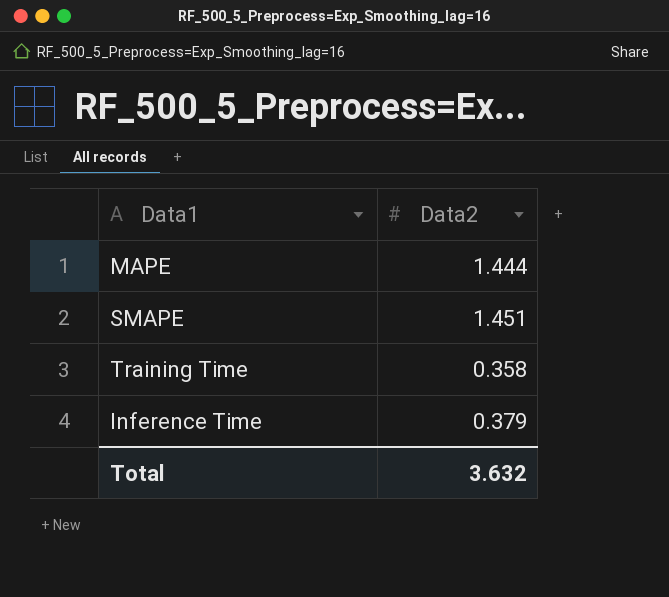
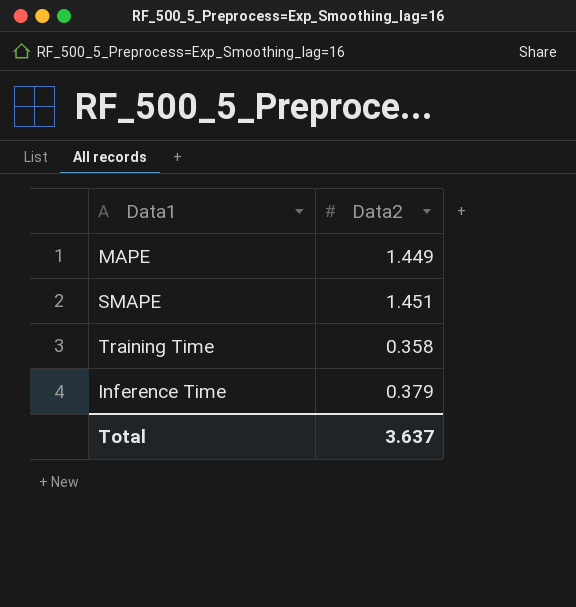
MAPE | Data2: 1.444 -> 1.449
Total | Data2: 3.632 -> 3.637

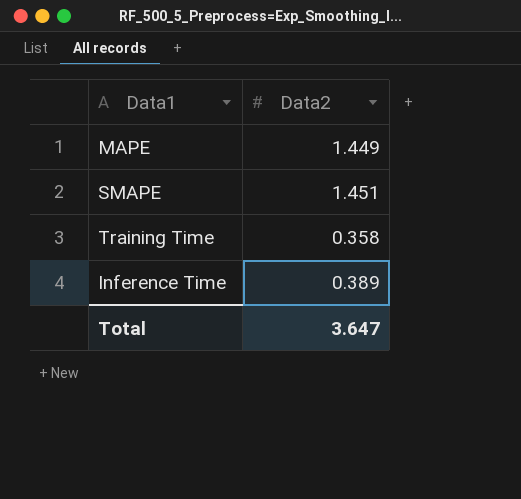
Inference Time | Data2: 0.379 -> 0.389
Total | Data2: 3.637 -> 3.647

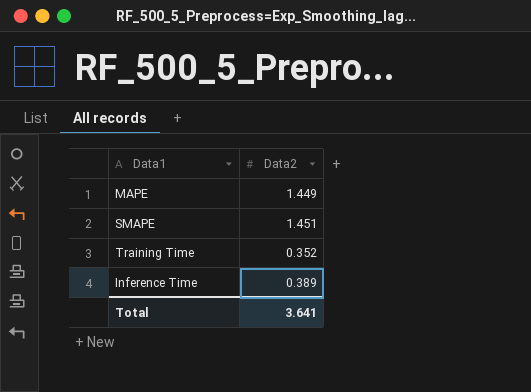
Training Time | Data2: 0.358 -> 0.352
Total | Data2: 3.647 -> 3.641

